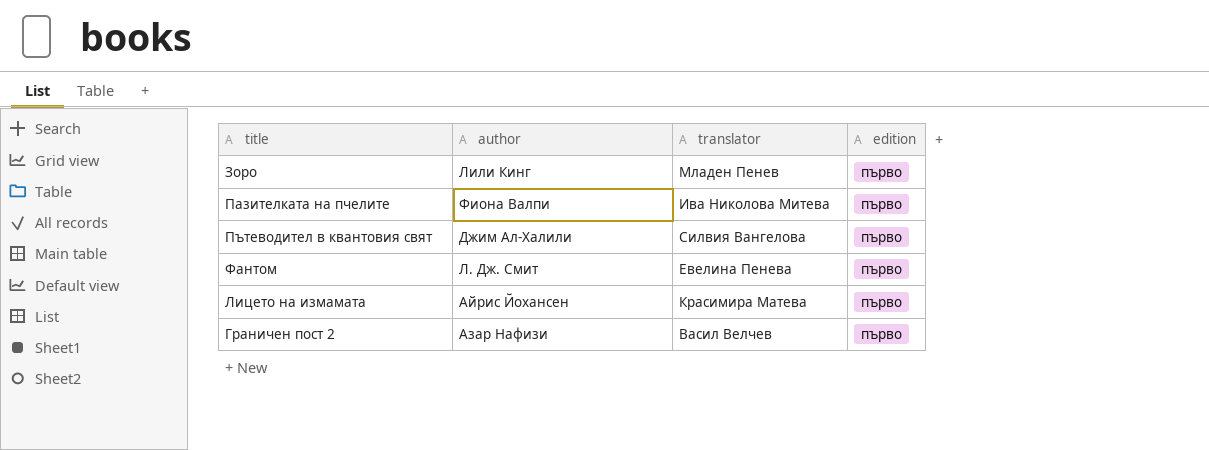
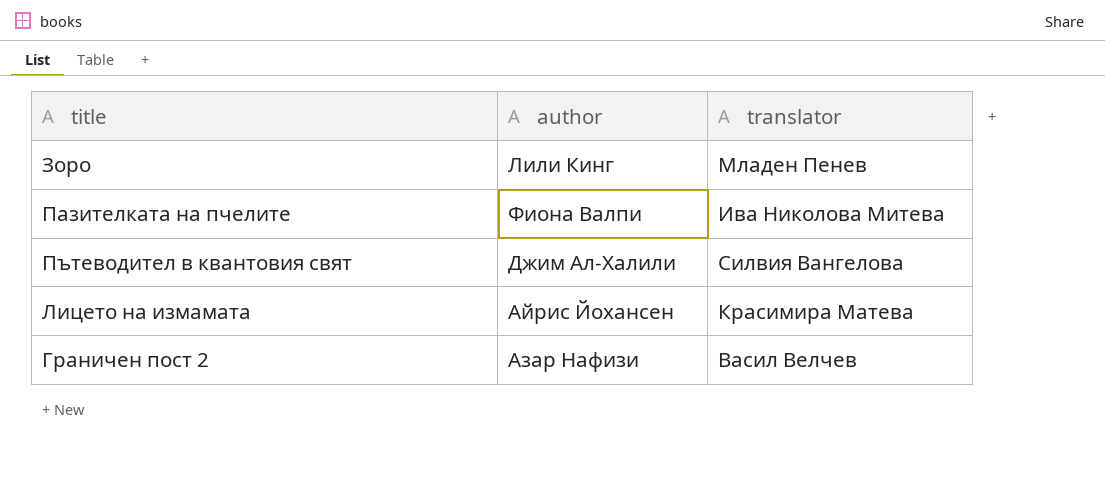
column edition | position: 4 -> none
row Фантом: Л. Дж. Смит | Евелина Пенева | първо -> none

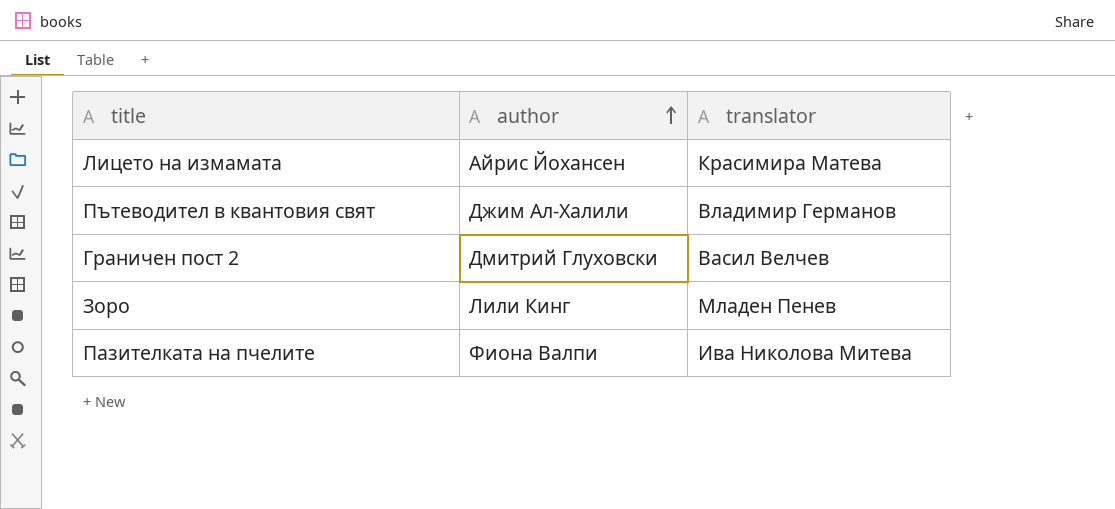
row order: none -> author ascending
Пътеводител в квантовия свят | translator: Силвия Вангелова -> Владимир Германов
Граничен пост 2 | author: Азар Нафизи -> Дмитрий Глуховски

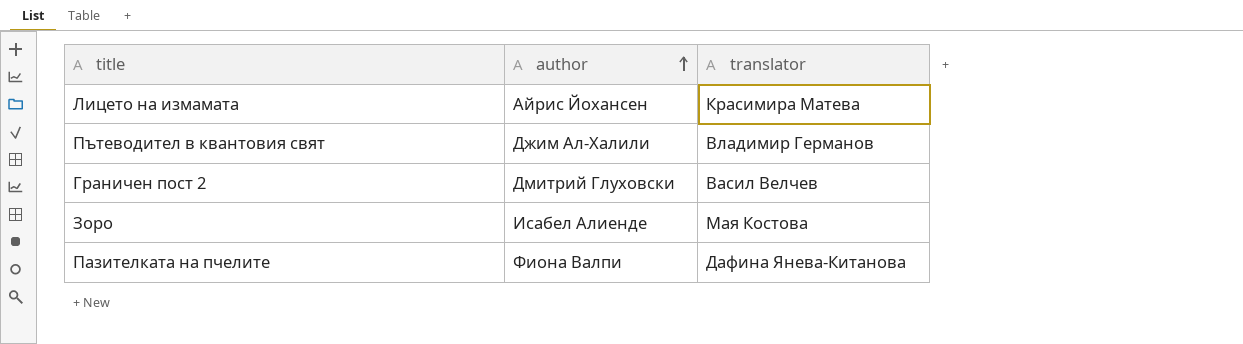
Зоро | author: Лили Кинг -> Исабел Алиенде
Зоро | translator: Младен Пенев -> Мая Костова
Пазителката на пчелите | translator: Ива Николова Митева -> Дафина Янева-Китанова

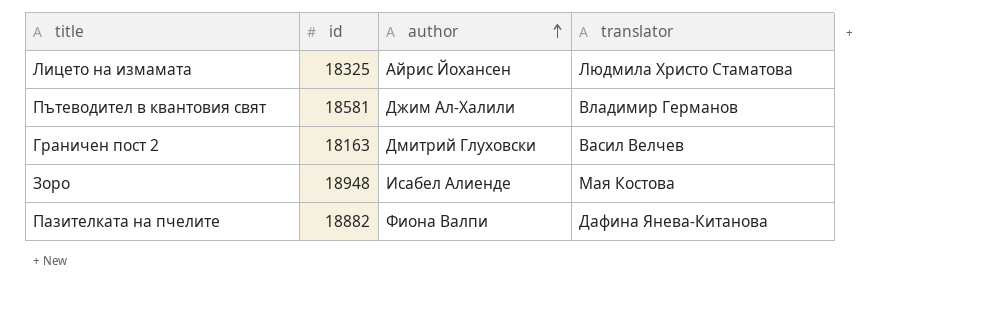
column id | position: none -> 2
Лицето на измамата | translator: Красимира Матева -> Людмила Христо Стаматова

